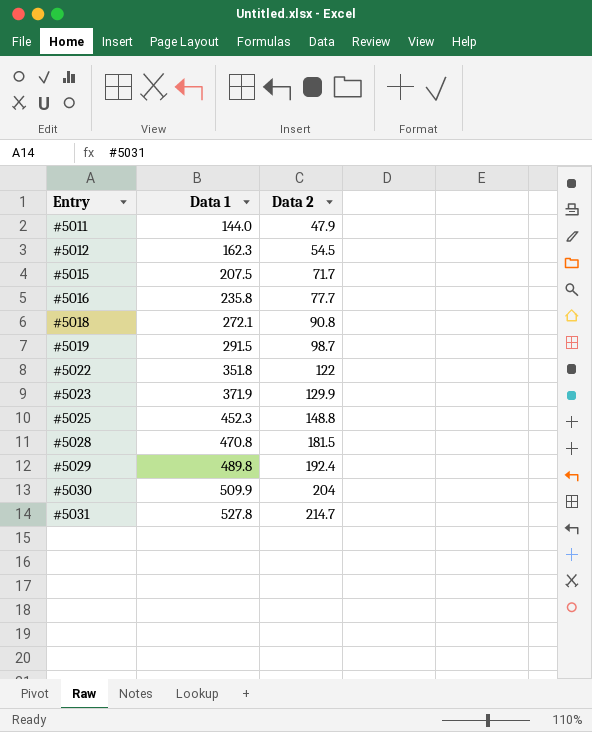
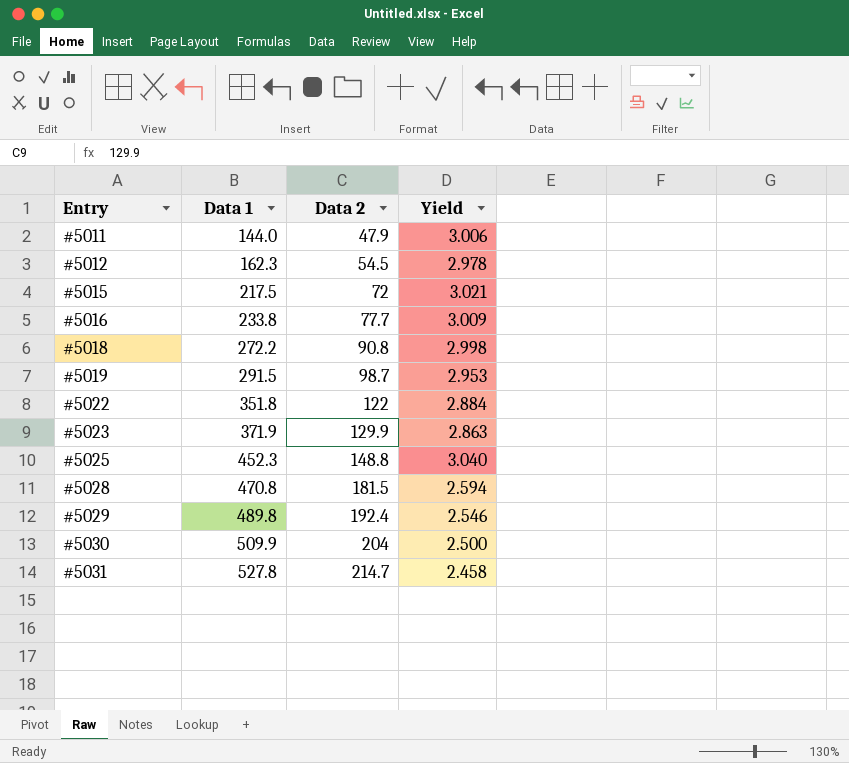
column Yield | formula: none -> [Data 1] / [Data 2]
#5015 | Data 1: 207.5 -> 217.5
#5015 | Data 2: 71.7 -> 72
#5016 | Data 1: 235.8 -> 233.8
#5018 | Data 1: 272.1 -> 272.2

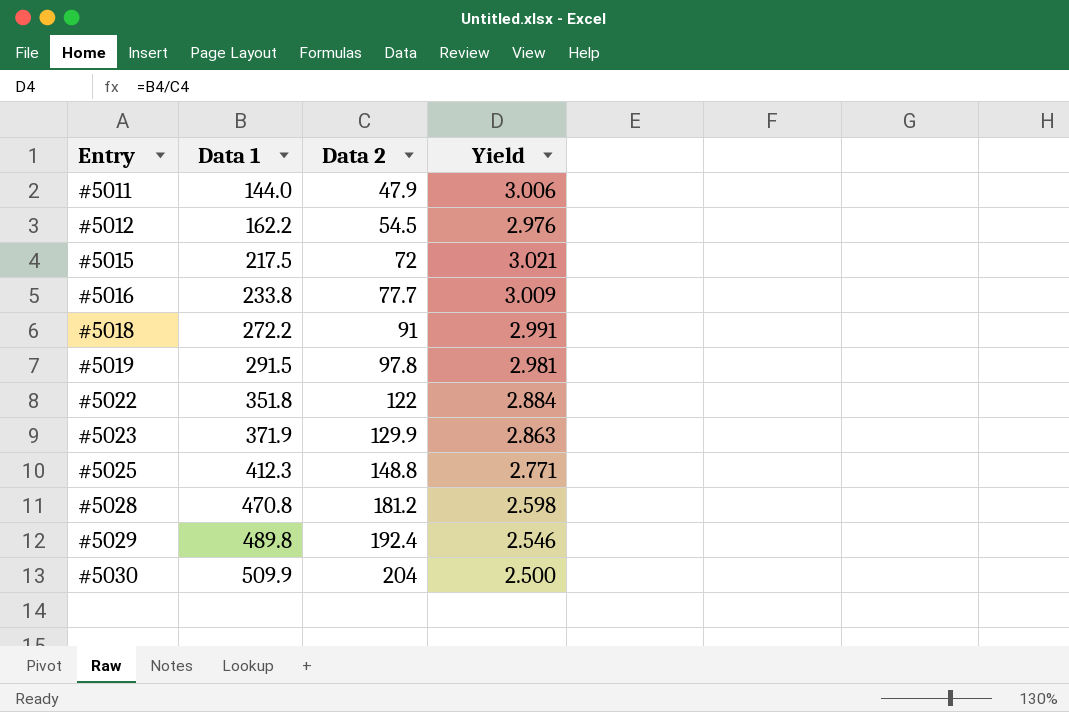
row #5031: 527.8 | 214.7 | 2.458 -> none
#5012 | Data 1: 162.3 -> 162.2
#5012 | Yield: 2.978 -> 2.976
#5018 | Data 2: 90.8 -> 91
#5018 | Yield: 2.998 -> 2.991
#5019 | Data 2: 98.7 -> 97.8
#5019 | Yield: 2.953 -> 2.981
#5025 | Data 1: 452.3 -> 412.3
#5025 | Yield: 3.040 -> 2.771
#5028 | Data 2: 181.5 -> 181.2
#5028 | Yield: 2.594 -> 2.598

